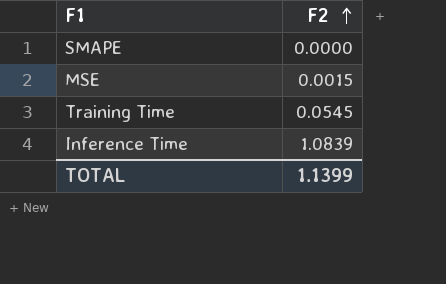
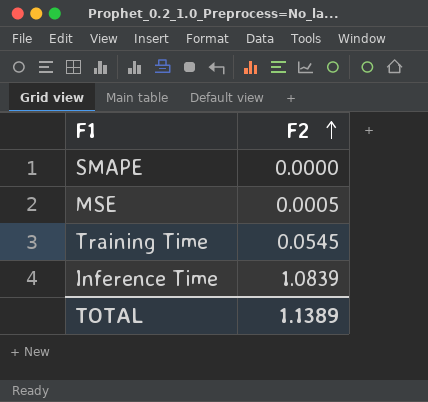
MSE | F2: 0.0015 -> 0.0005
TOTAL | F2: 1.1399 -> 1.1389

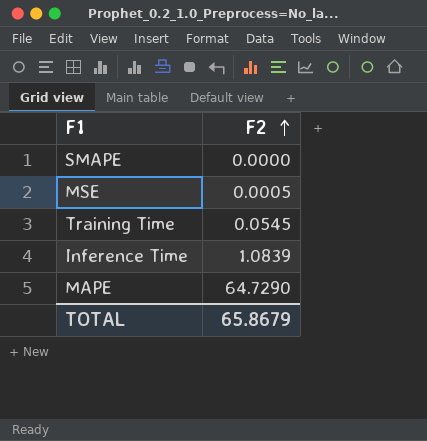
row MAPE: none -> 64.7290
TOTAL | F2: 1.1389 -> 65.8679

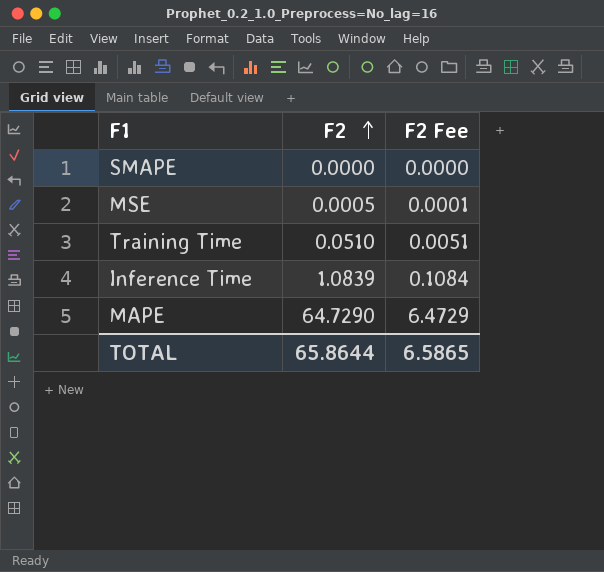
column F2 Fee | formula: none -> [F2] * 0.1
Training Time | F2: 0.0545 -> 0.0510
TOTAL | F2: 65.8679 -> 65.8644

